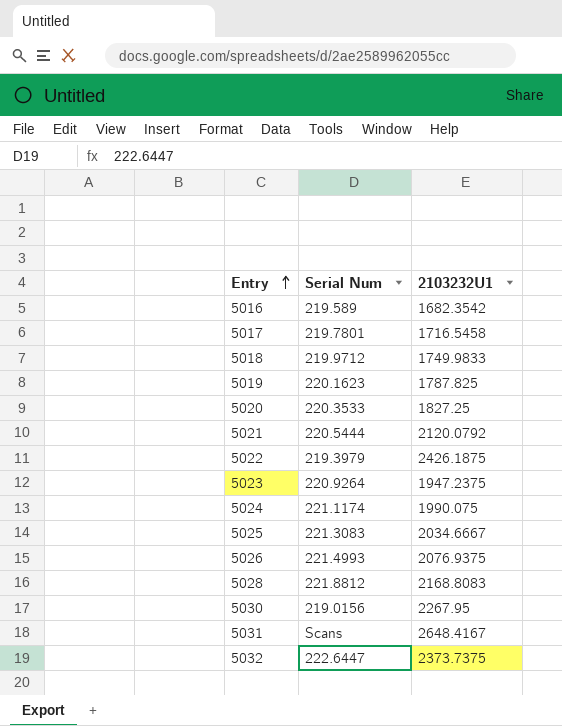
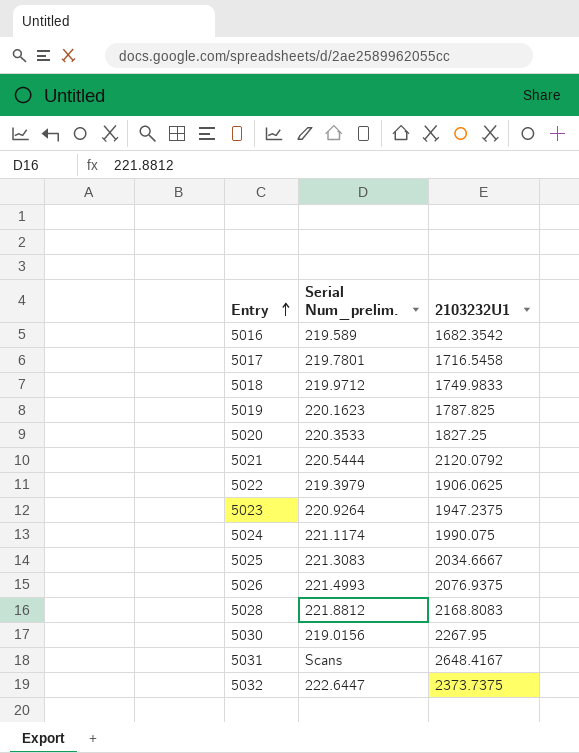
column name: Serial Num -> Serial Num_prelim.
5022 | 2103232U1: 2426.1875 -> 1906.0625

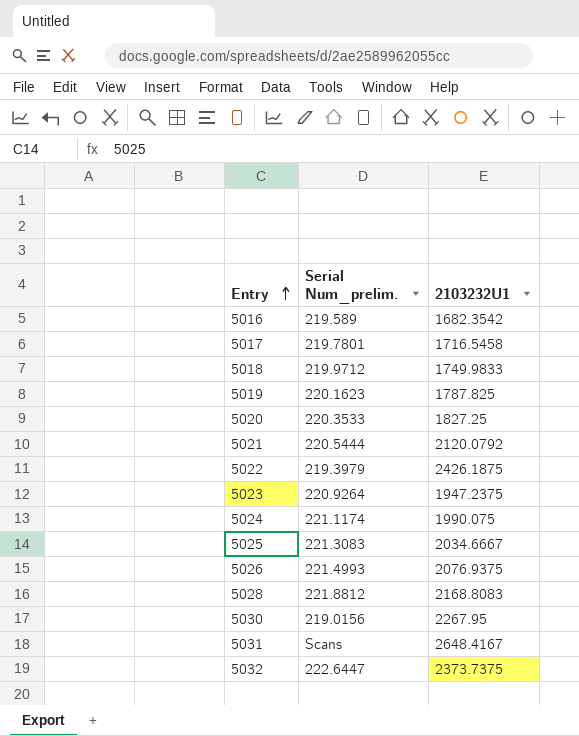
5022 | 2103232U1: 1906.0625 -> 2426.1875

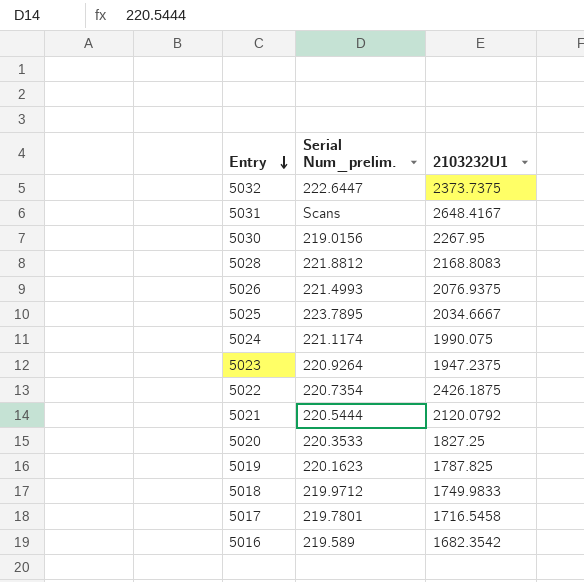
row order: Entry ascending -> Entry descending
5025 | Serial Num_prelim.: 221.3083 -> 223.7895
5022 | Serial Num_prelim.: 219.3979 -> 220.7354

